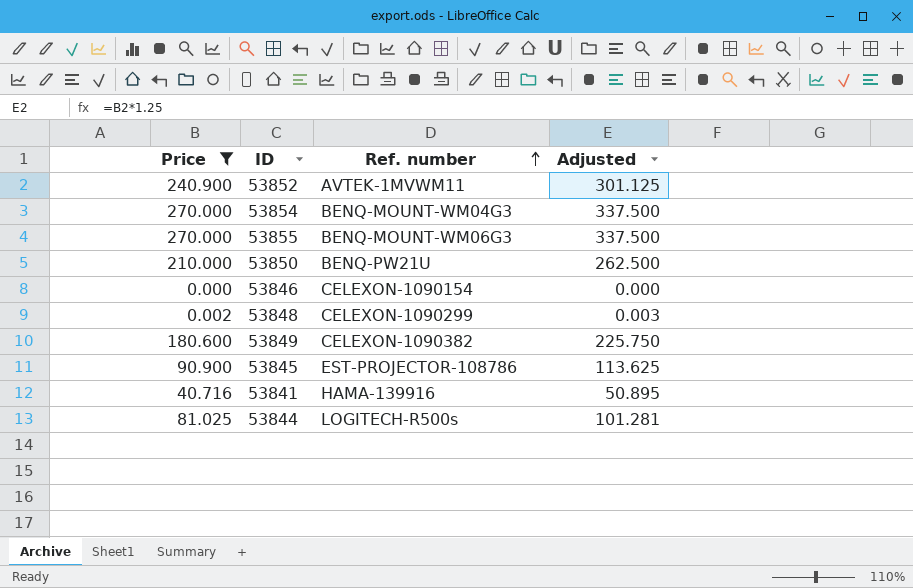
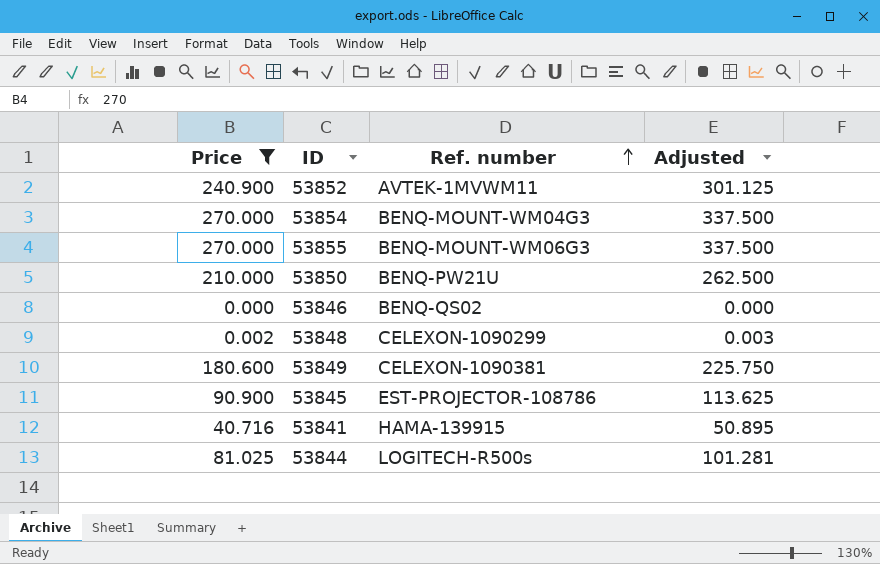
53846 | Ref. number: CELEXON-1090154 -> BENQ-QS02
53849 | Ref. number: CELEXON-1090382 -> CELEXON-1090381
53841 | Ref. number: HAMA-139916 -> HAMA-139915

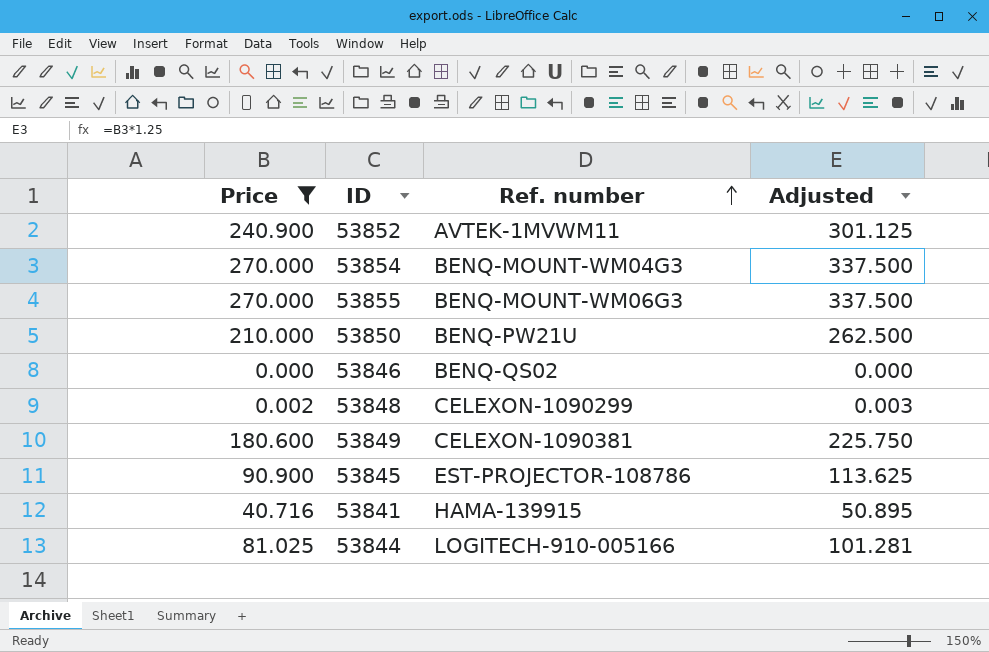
53844 | Ref. number: LOGITECH-R500s -> LOGITECH-910-005166

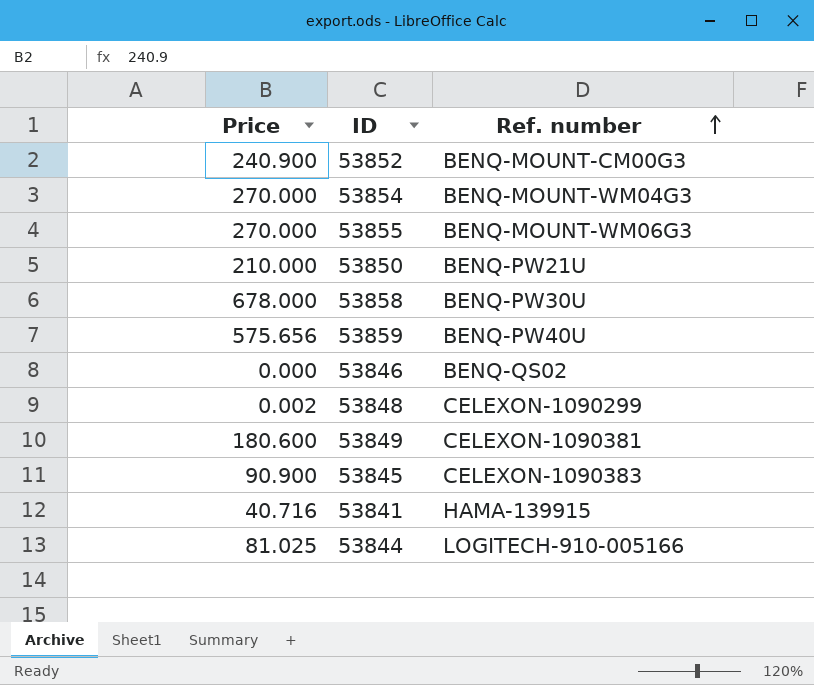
filter: Price <= 270.000 -> none
column Adjusted | formula: [Price] * 1.25 -> none
53852 | Ref. number: AVTEK-1MVWM11 -> BENQ-MOUNT-CM00G3
53845 | Ref. number: EST-PROJECTOR-108786 -> CELEXON-1090383

